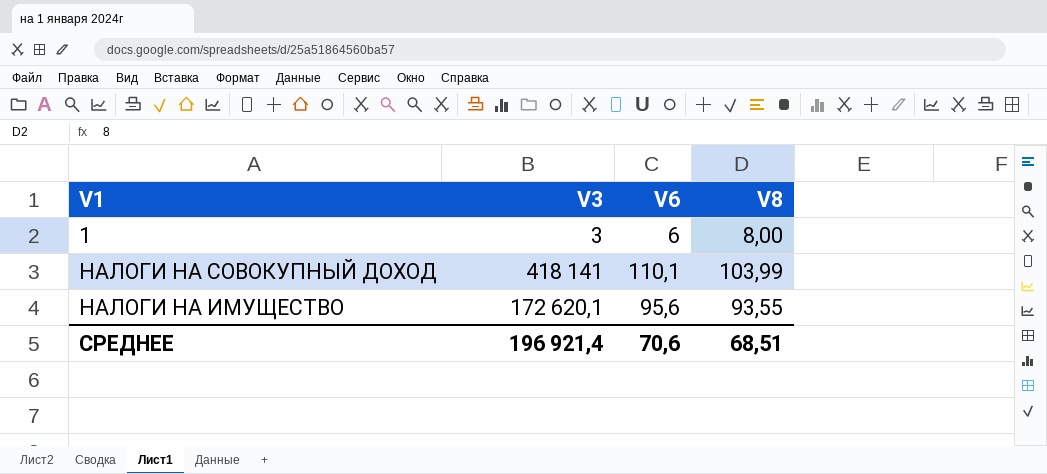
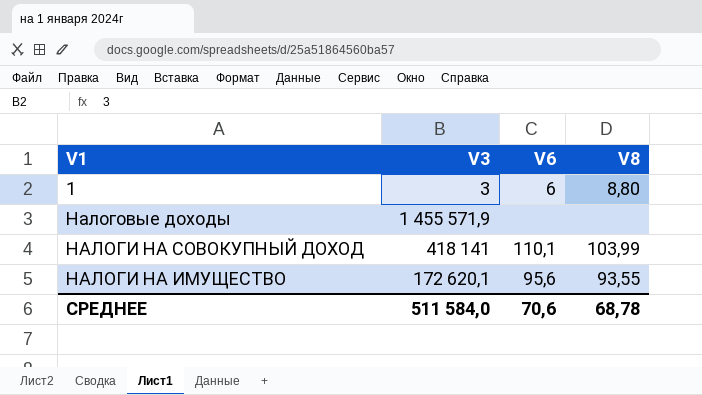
1 | V8: 8,00 -> 8,80
row Налоговые доходы: none -> 1 455 571,9 | none | none
СРЕДНЕЕ | V3: 196 921,4 -> 511 584,0
СРЕДНЕЕ | V8: 68,51 -> 68,78

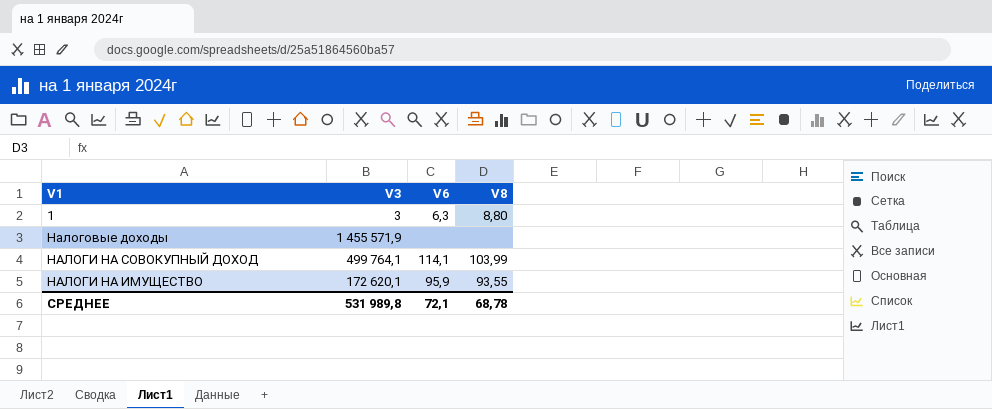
1 | V6: 6 -> 6,3
НАЛОГИ НА СОВОКУПНЫЙ ДОХОД | V3: 418 141 -> 499 764,1
НАЛОГИ НА СОВОКУПНЫЙ ДОХОД | V6: 110,1 -> 114,1
НАЛОГИ НА ИМУЩЕСТВО | V6: 95,6 -> 95,9
СРЕДНЕЕ | V3: 511 584,0 -> 531 989,8
СРЕДНЕЕ | V6: 70,6 -> 72,1

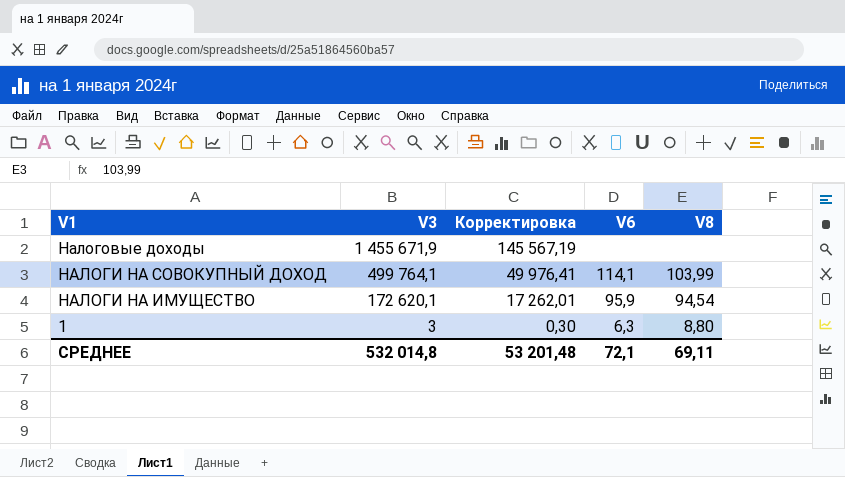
row order: none -> V1 descending
column Корректировка | formula: none -> [V3] * 0,1
Налоговые доходы | V3: 1 455 571,9 -> 1 455 671,9
НАЛОГИ НА ИМУЩЕСТВО | V8: 93,55 -> 94,54
СРЕДНЕЕ | V3: 531 989,8 -> 532 014,8
СРЕДНЕЕ | V8: 68,78 -> 69,11

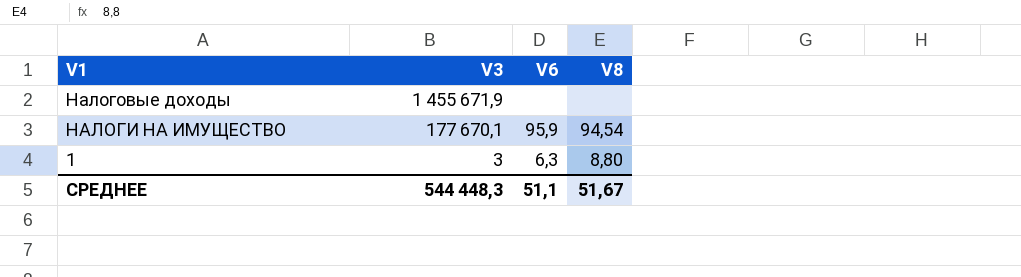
column Корректировка | formula: [V3] * 0,1 -> none
row НАЛОГИ НА СОВОКУПНЫЙ ДОХОД: 499 764,1 | 49 976,41 | 114,1 | 103,99 -> none
НАЛОГИ НА ИМУЩЕСТВО | V3: 172 620,1 -> 177 670,1
СРЕДНЕЕ | V3: 532 014,8 -> 544 448,3
СРЕДНЕЕ | V6: 72,1 -> 51,1
СРЕДНЕЕ | V8: 69,11 -> 51,67

